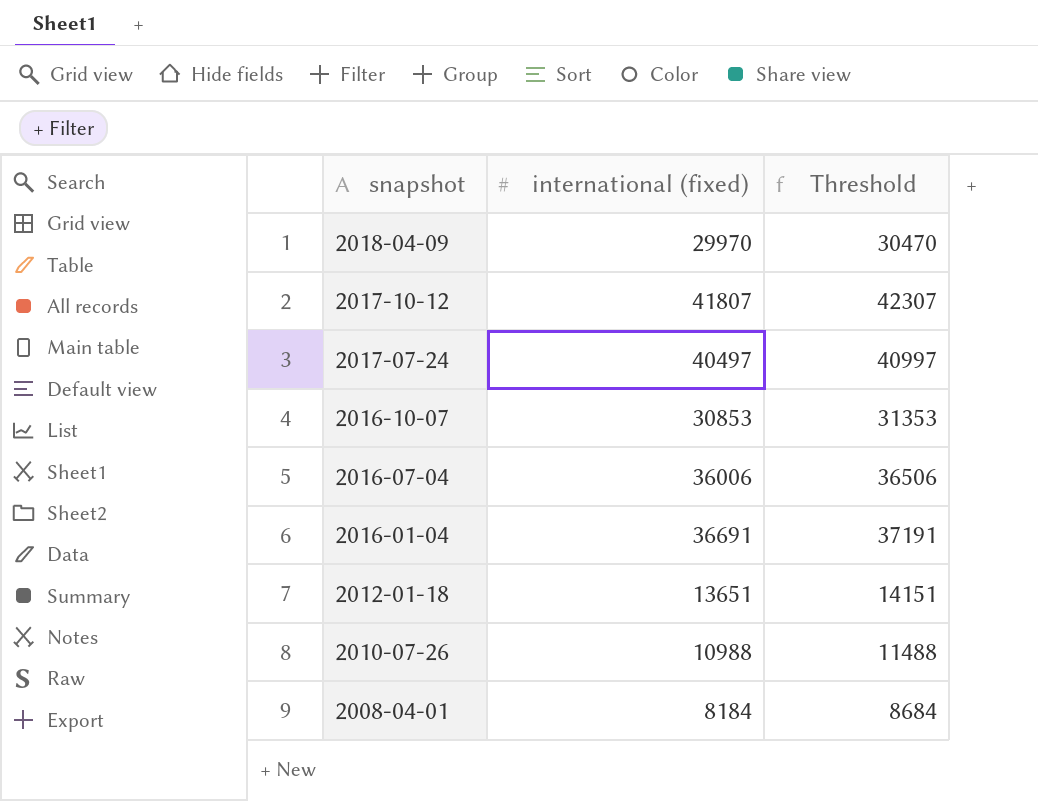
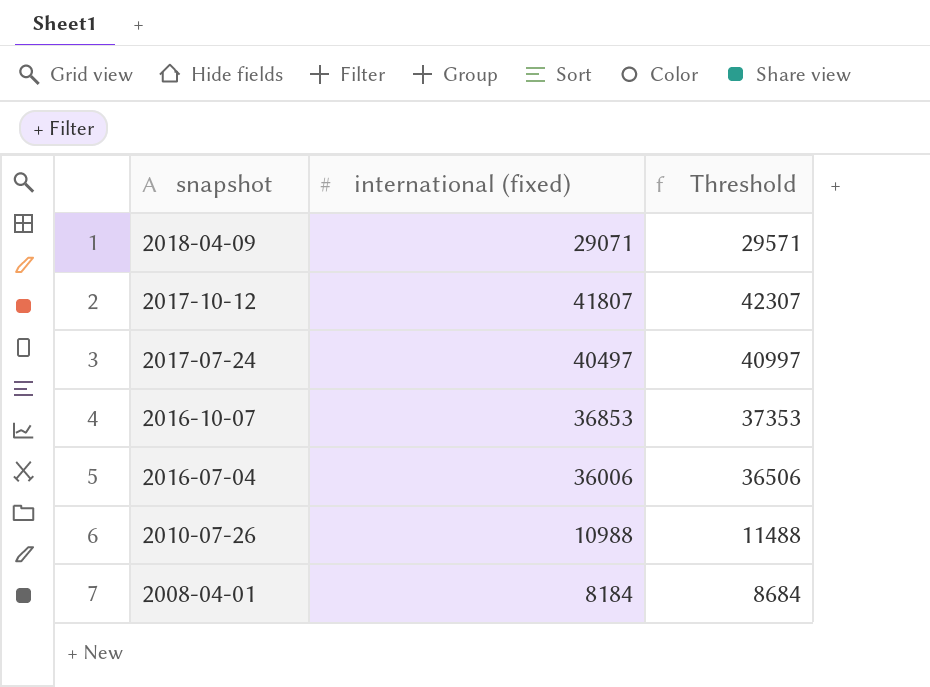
row 2016-01-04: 36691 | 37191 -> none
row 2012-01-18: 13651 | 14151 -> none
2018-04-09 | international (fixed): 29970 -> 29071
2018-04-09 | Threshold: 30470 -> 29571
2016-10-07 | international (fixed): 30853 -> 36853
2016-10-07 | Threshold: 31353 -> 37353

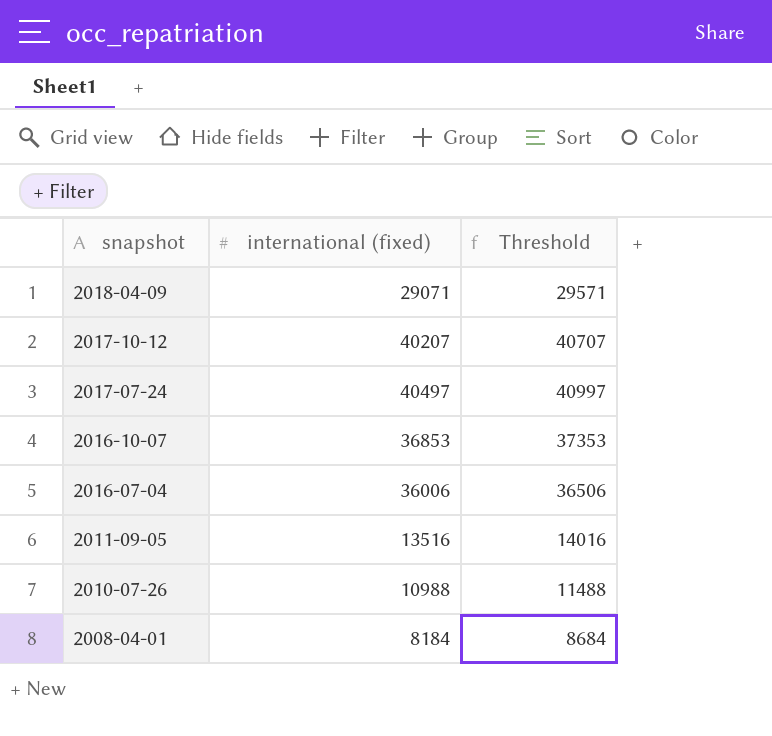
2017-10-12 | international (fixed): 41807 -> 40207
2017-10-12 | Threshold: 42307 -> 40707
row 2011-09-05: none -> 13516 | 14016

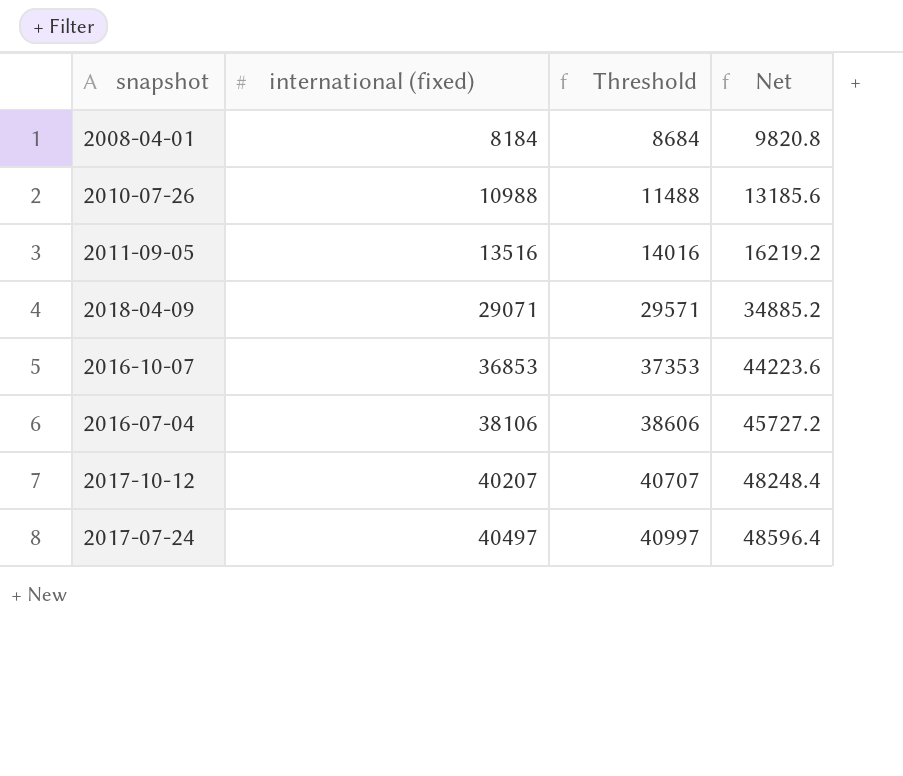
row order: snapshot descending -> international (fixed) ascending
column Net | formula: none -> [international (fixed)] * 1.2
2016-07-04 | international (fixed): 36006 -> 38106
2016-07-04 | Threshold: 36506 -> 38606

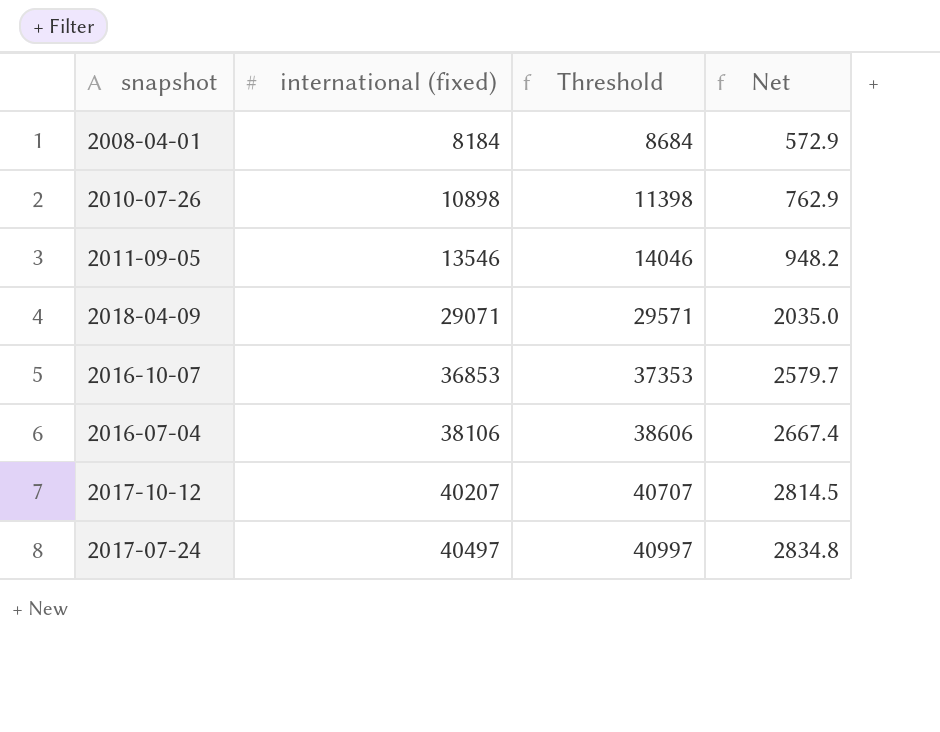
column Net | formula: [international (fixed)] * 1.2 -> [international (fixed)] * 0.07
2010-07-26 | international (fixed): 10988 -> 10898
2010-07-26 | Threshold: 11488 -> 11398
2011-09-05 | international (fixed): 13516 -> 13546
2011-09-05 | Threshold: 14016 -> 14046

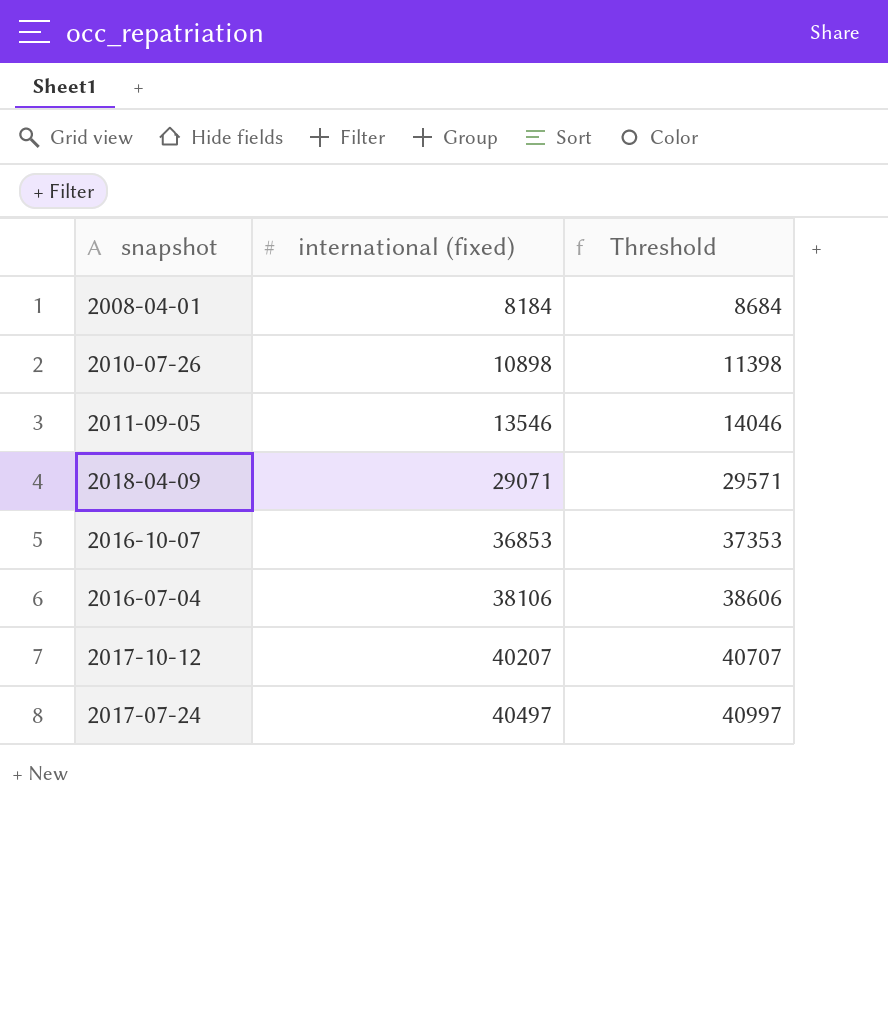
column Net | formula: [international (fixed)] * 0.07 -> none

